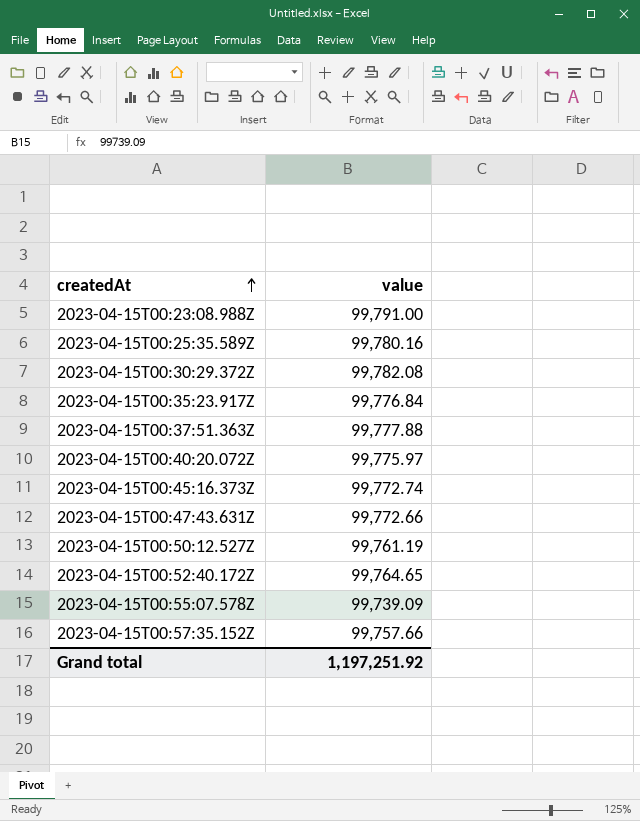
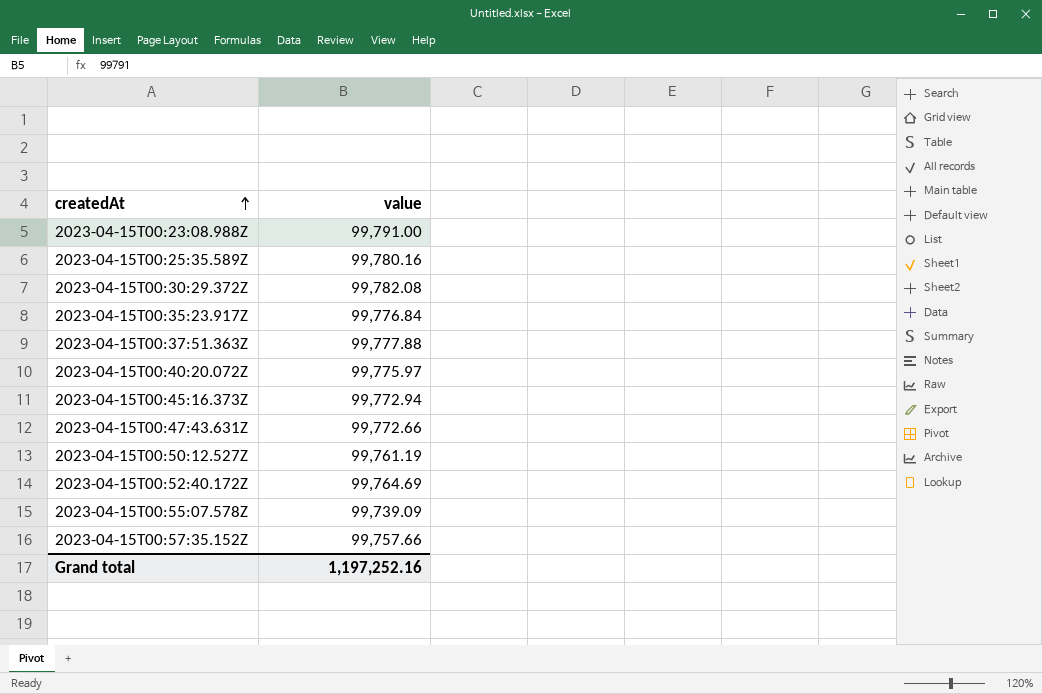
2023-04-15T00:45:16.373Z | value: 99,772.74 -> 99,772.94
2023-04-15T00:52:40.172Z | value: 99,764.65 -> 99,764.69
Grand total | value: 1,197,251.92 -> 1,197,252.16

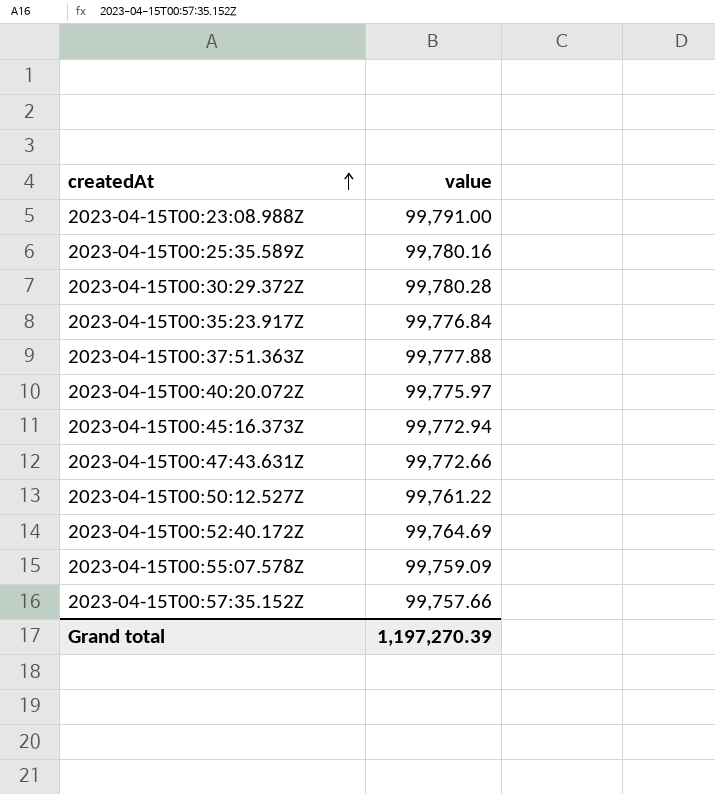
2023-04-15T00:30:29.372Z | value: 99,782.08 -> 99,780.28
2023-04-15T00:50:12.527Z | value: 99,761.19 -> 99,761.22
2023-04-15T00:55:07.578Z | value: 99,739.09 -> 99,759.09
Grand total | value: 1,197,252.16 -> 1,197,270.39

